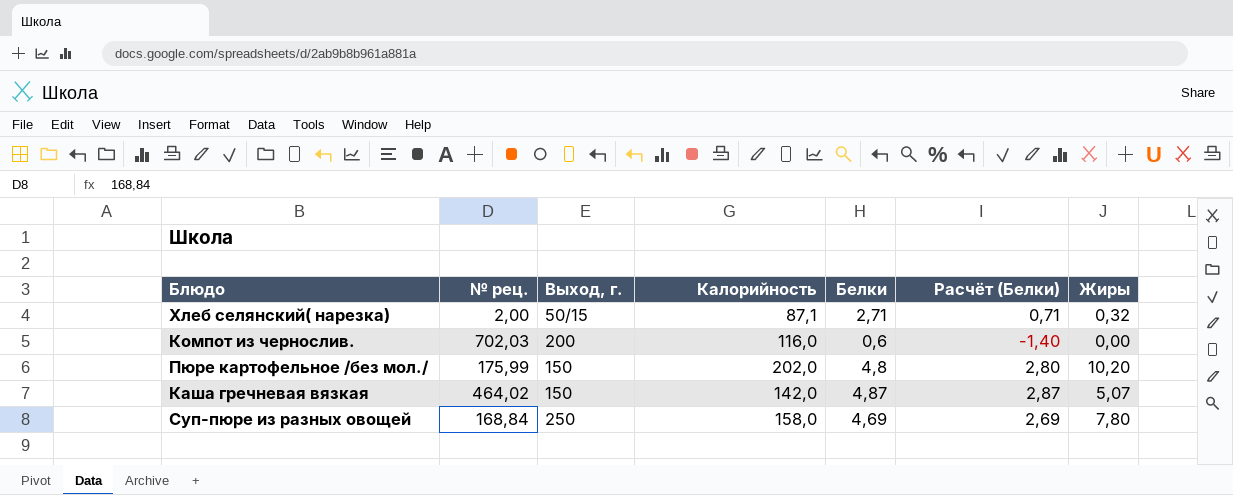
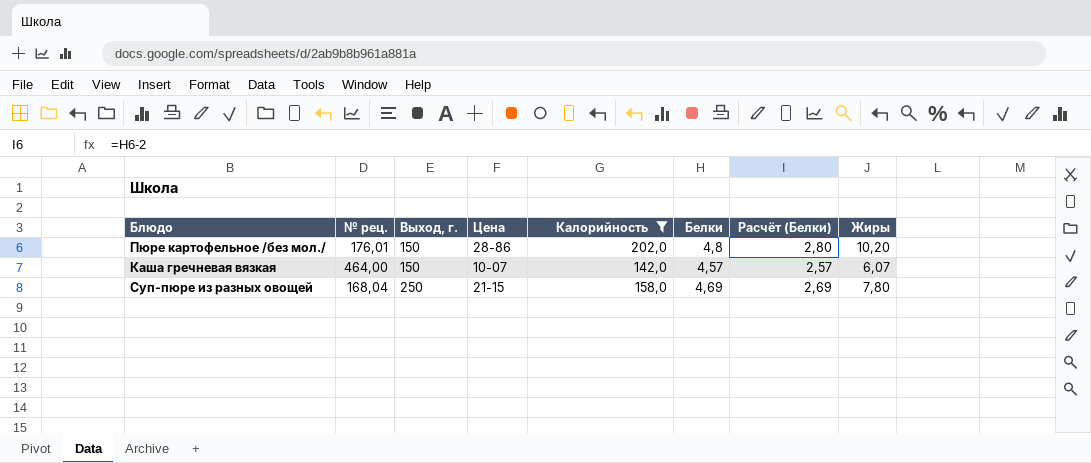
filter: none -> Калорийность >= 142,0
column Цена | position: none -> 4
Пюре картофельное /без мол./ | № рец.: 175,99 -> 176,01
Каша гречневая вязкая | № рец.: 464,02 -> 464,00
Каша гречневая вязкая | Белки: 4,87 -> 4,57
Каша гречневая вязкая | Расчёт (Белки): 2,87 -> 2,57
Каша гречневая вязкая | Жиры: 5,07 -> 6,07
Суп-пюре из разных овощей | № рец.: 168,84 -> 168,04

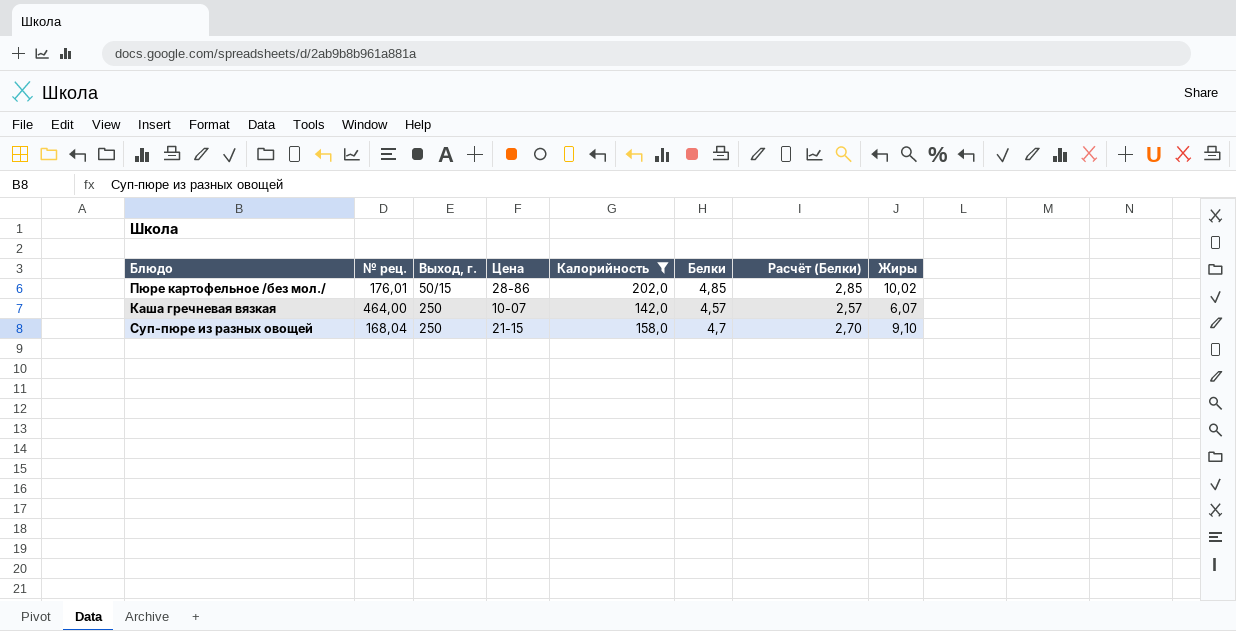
Пюре картофельное /без мол./ | Выход, г.: 150 -> 50/15
Пюре картофельное /без мол./ | Белки: 4,8 -> 4,85
Пюре картофельное /без мол./ | Расчёт (Белки): 2,80 -> 2,85
Пюре картофельное /без мол./ | Жиры: 10,20 -> 10,02
Каша гречневая вязкая | Выход, г.: 150 -> 250
Суп-пюре из разных овощей | Белки: 4,69 -> 4,7
Суп-пюре из разных овощей | Расчёт (Белки): 2,69 -> 2,70
Суп-пюре из разных овощей | Жиры: 7,80 -> 9,10

